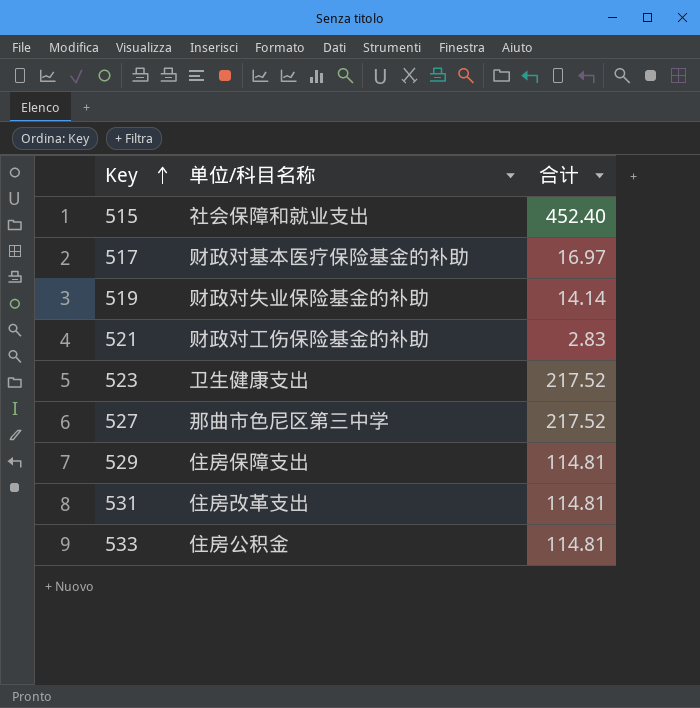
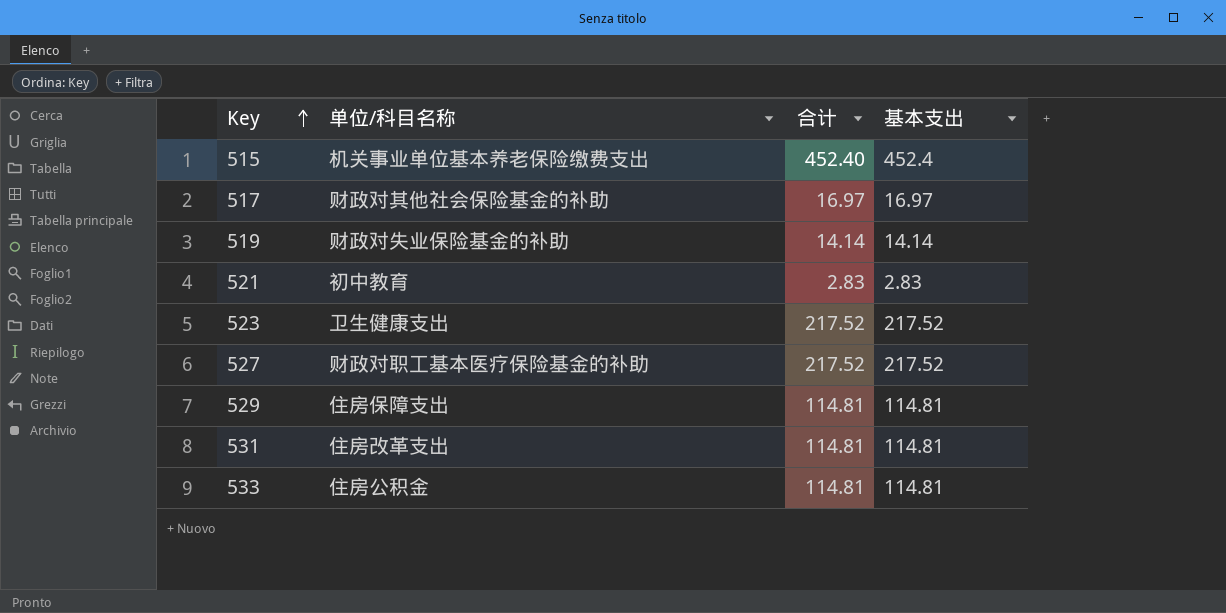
column 基本支出 | position: none -> 4
515 | 单位/科目名称: 社会保障和就业支出 -> 机关事业单位基本养老保险缴费支出
517 | 单位/科目名称: 财政对基本医疗保险基金的补助 -> 财政对其他社会保险基金的补助
521 | 单位/科目名称: 财政对工伤保险基金的补助 -> 初中教育
527 | 单位/科目名称: 那曲市色尼区第三中学 -> 财政对职工基本医疗保险基金的补助

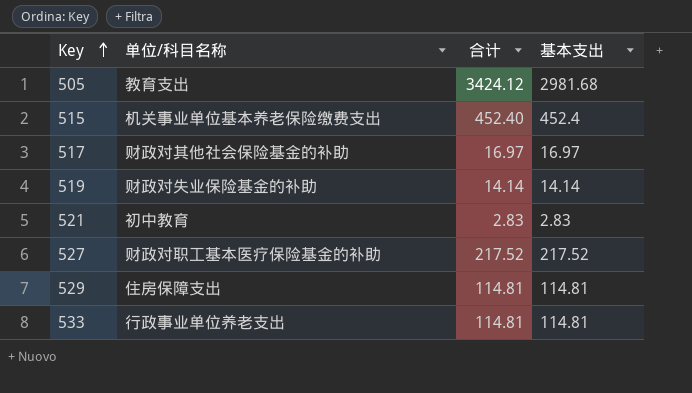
row 523: 卫生健康支出 | 217.52 | 217.52 -> none
row 531: 住房改革支出 | 114.81 | 114.81 -> none
row 505: none -> 教育支出 | 3424.12 | 2981.68
533 | 单位/科目名称: 住房公积金 -> 行政事业单位养老支出

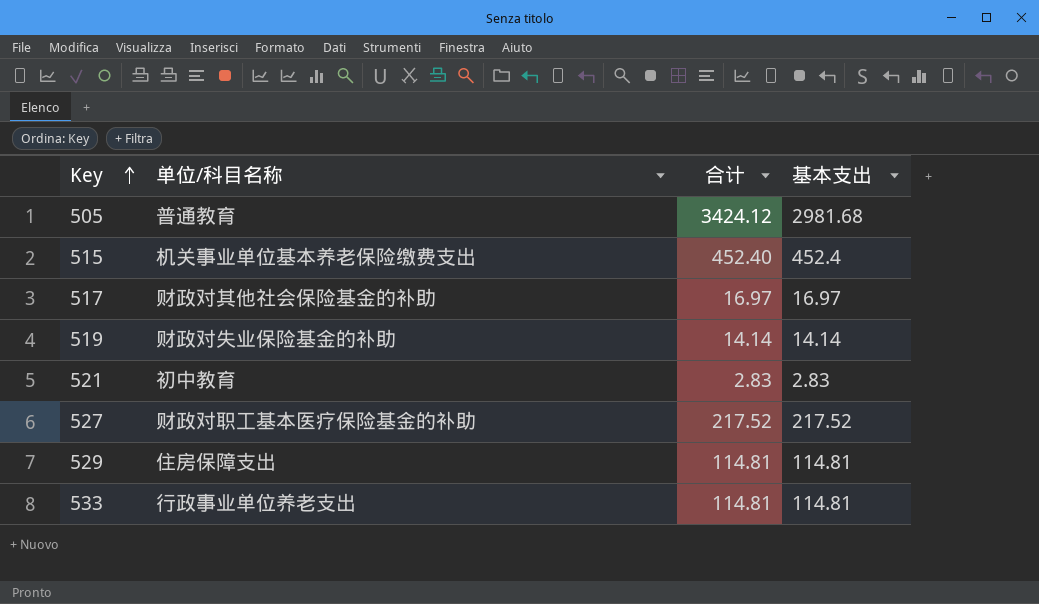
505 | 单位/科目名称: 教育支出 -> 普通教育

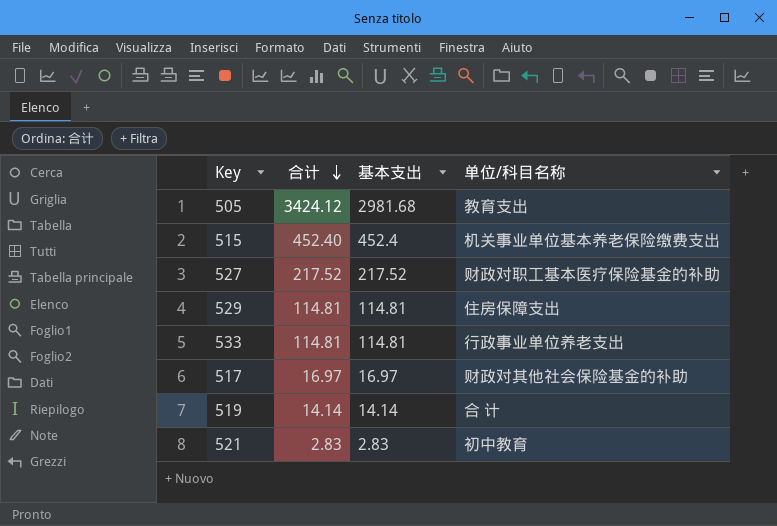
row order: Key ascending -> 合计 descending
column 单位/科目名称 | position: 2 -> 4
505 | 单位/科目名称: 普通教育 -> 教育支出
519 | 单位/科目名称: 财政对失业保险基金的补助 -> 合 计

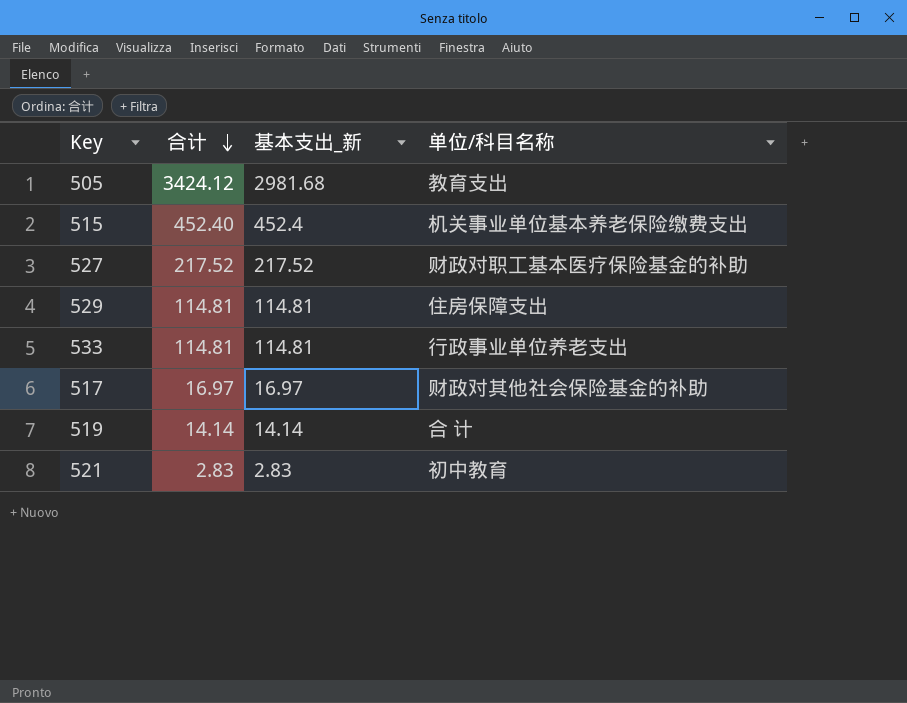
column name: 基本支出 -> 基本支出_新

